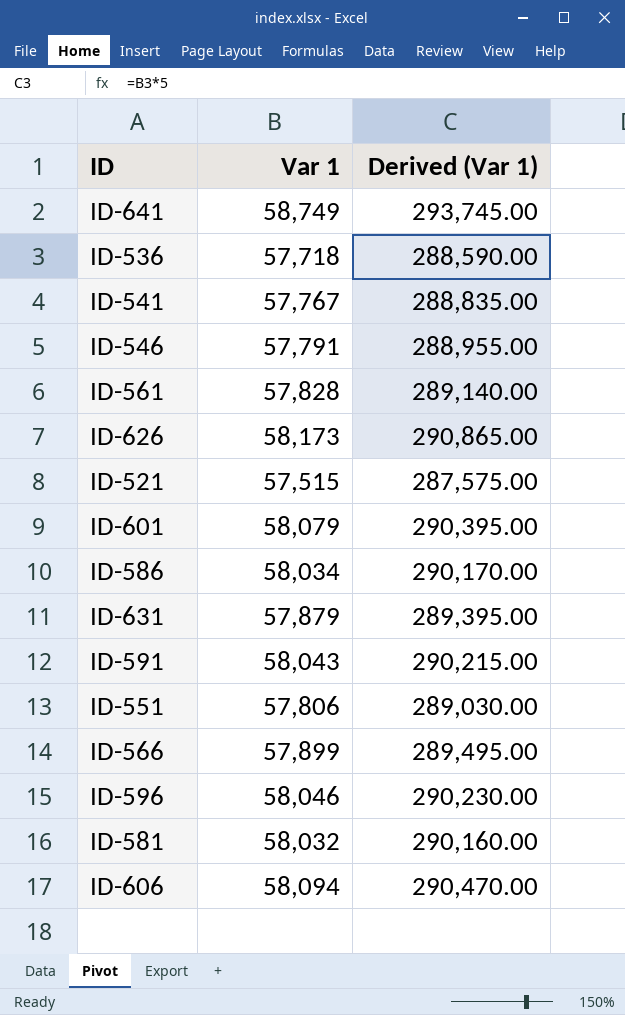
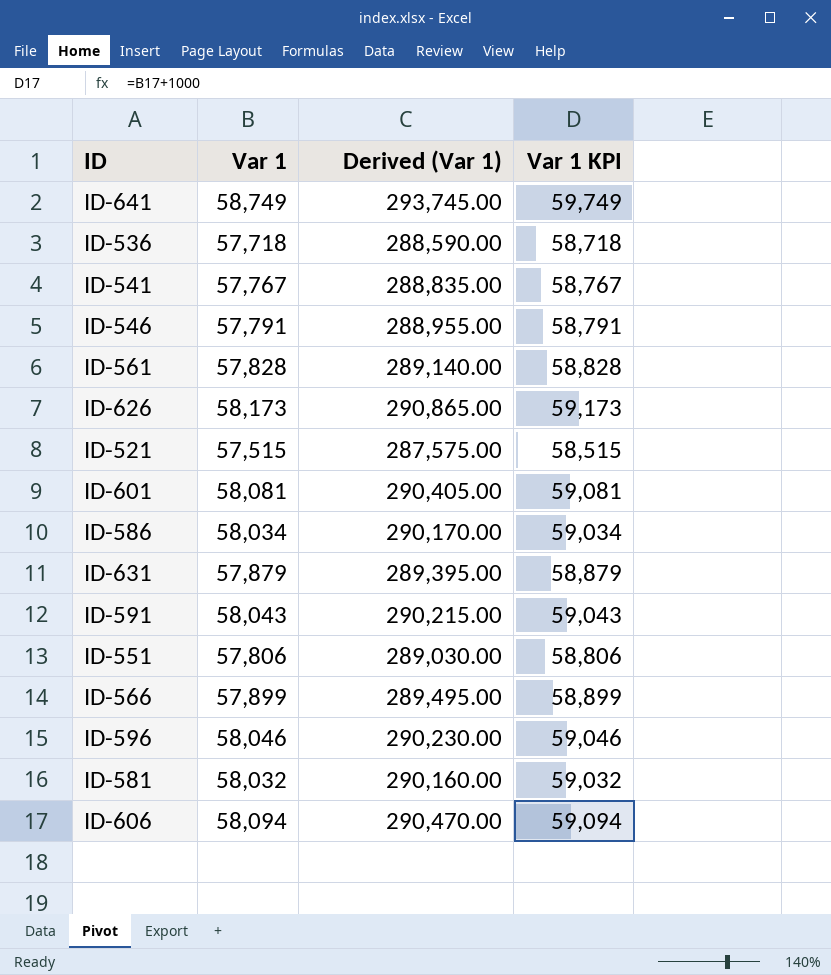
column Var 1 KPI | formula: none -> [Var 1] + 1000
ID-601 | Var 1: 58,079 -> 58,081
ID-601 | Derived (Var 1): 290,395.00 -> 290,405.00

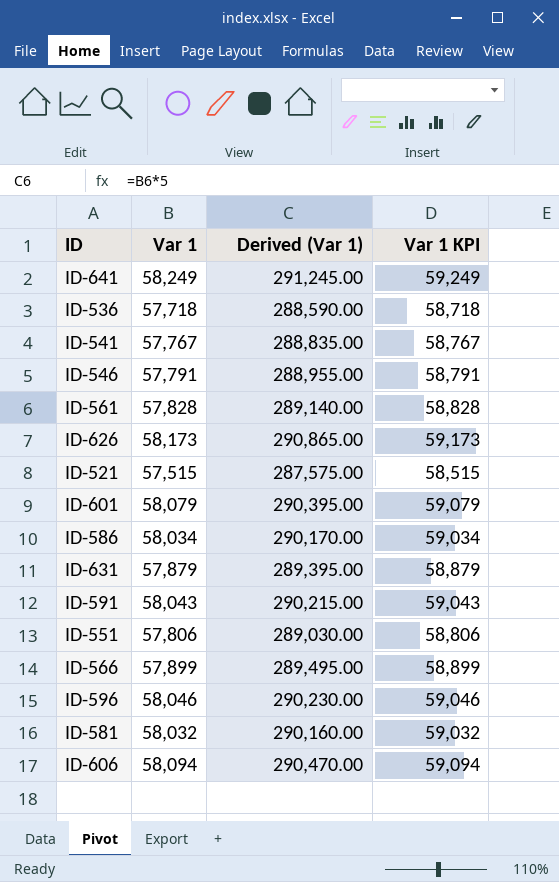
ID-641 | Var 1: 58,749 -> 58,249
ID-641 | Derived (Var 1): 293,745.00 -> 291,245.00
ID-641 | Var 1 KPI: 59,749 -> 59,249
ID-601 | Var 1: 58,081 -> 58,079
ID-601 | Derived (Var 1): 290,405.00 -> 290,395.00
ID-601 | Var 1 KPI: 59,081 -> 59,079

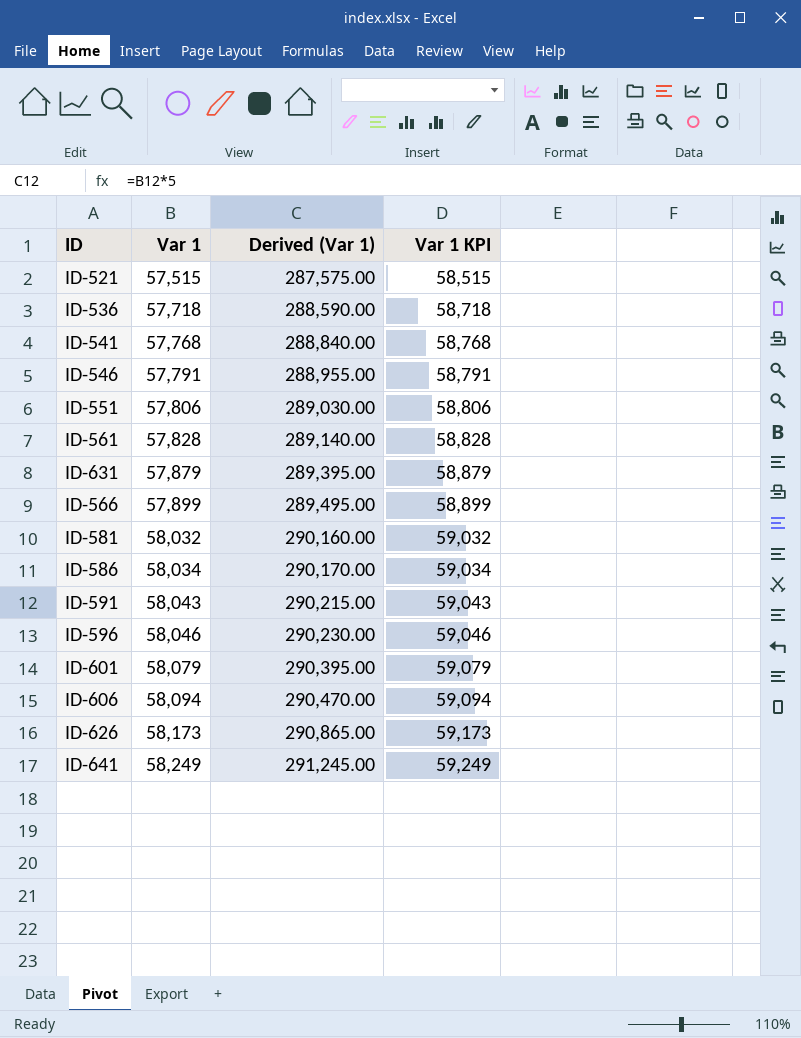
row order: none -> Var 1 ascending
ID-541 | Var 1: 57,767 -> 57,768
ID-541 | Derived (Var 1): 288,835.00 -> 288,840.00
ID-541 | Var 1 KPI: 58,767 -> 58,768

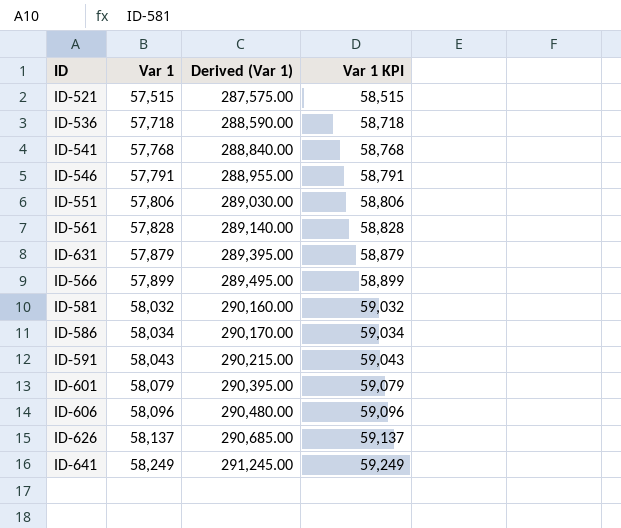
row ID-596: 58,046 | 290,230.00 | 59,046 -> none
ID-606 | Var 1: 58,094 -> 58,096
ID-606 | Derived (Var 1): 290,470.00 -> 290,480.00
ID-606 | Var 1 KPI: 59,094 -> 59,096
ID-626 | Var 1: 58,173 -> 58,137
ID-626 | Derived (Var 1): 290,865.00 -> 290,685.00
ID-626 | Var 1 KPI: 59,173 -> 59,137

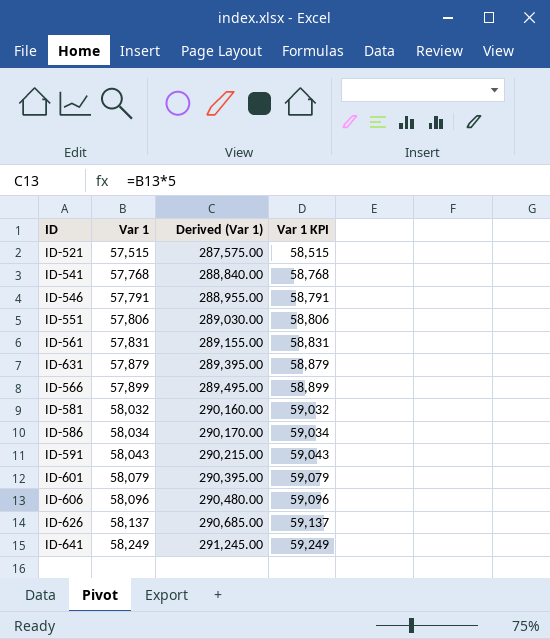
row ID-536: 57,718 | 288,590.00 | 58,718 -> none
ID-561 | Var 1: 57,828 -> 57,831
ID-561 | Derived (Var 1): 289,140.00 -> 289,155.00
ID-561 | Var 1 KPI: 58,828 -> 58,831

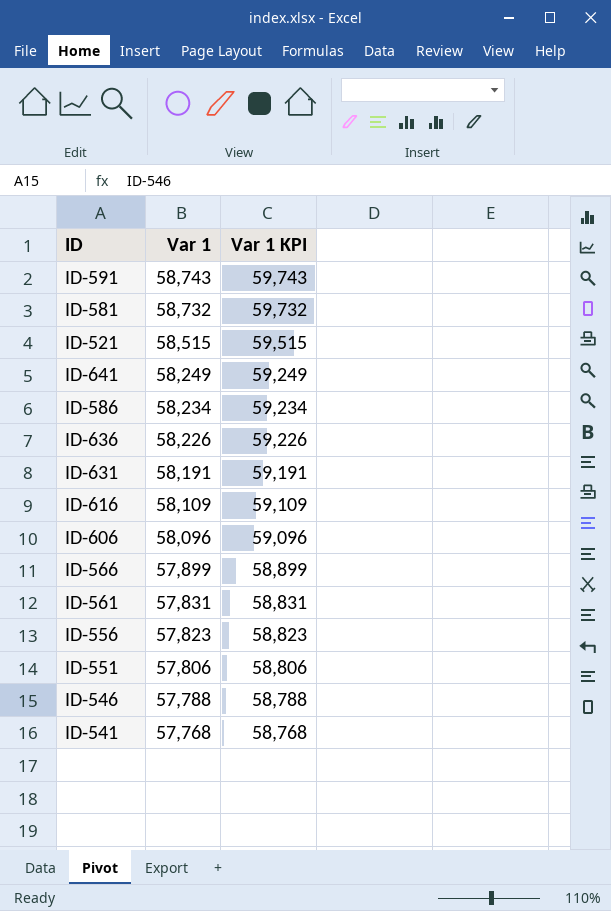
row order: Var 1 ascending -> Var 1 descending
column Derived (Var 1) | formula: [Var 1] * 5 -> none
row ID-601: 58,079 | 290,395.00 | 59,079 -> none
row ID-626: 58,137 | 290,685.00 | 59,137 -> none
ID-591 | Var 1: 58,043 -> 58,743
ID-591 | Var 1 KPI: 59,043 -> 59,743
ID-581 | Var 1: 58,032 -> 58,732
ID-581 | Var 1 KPI: 59,032 -> 59,732
ID-521 | Var 1: 57,515 -> 58,515
ID-521 | Var 1 KPI: 58,515 -> 59,515
ID-586 | Var 1: 58,034 -> 58,234
ID-586 | Var 1 KPI: 59,034 -> 59,234
row ID-636: none -> 58,226 | 59,226
ID-631 | Var 1: 57,879 -> 58,191
ID-631 | Var 1 KPI: 58,879 -> 59,191
row ID-616: none -> 58,109 | 59,109
row ID-556: none -> 57,823 | 58,823
ID-546 | Var 1: 57,791 -> 57,788
ID-546 | Var 1 KPI: 58,791 -> 58,788

